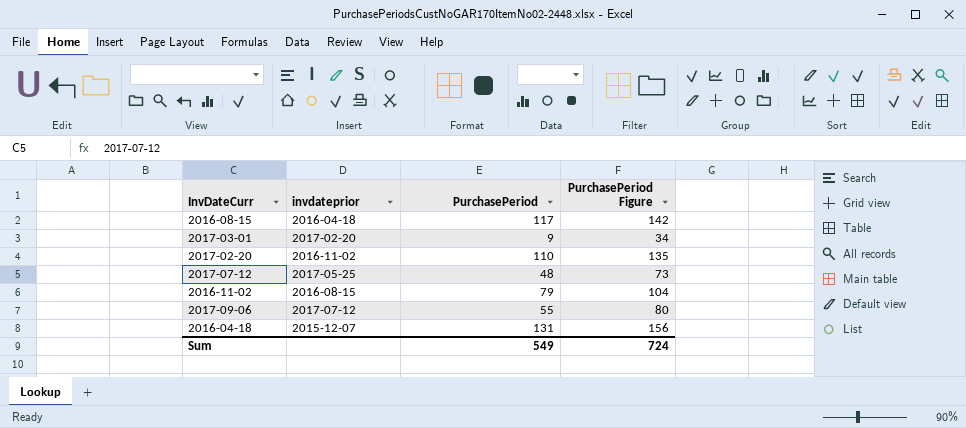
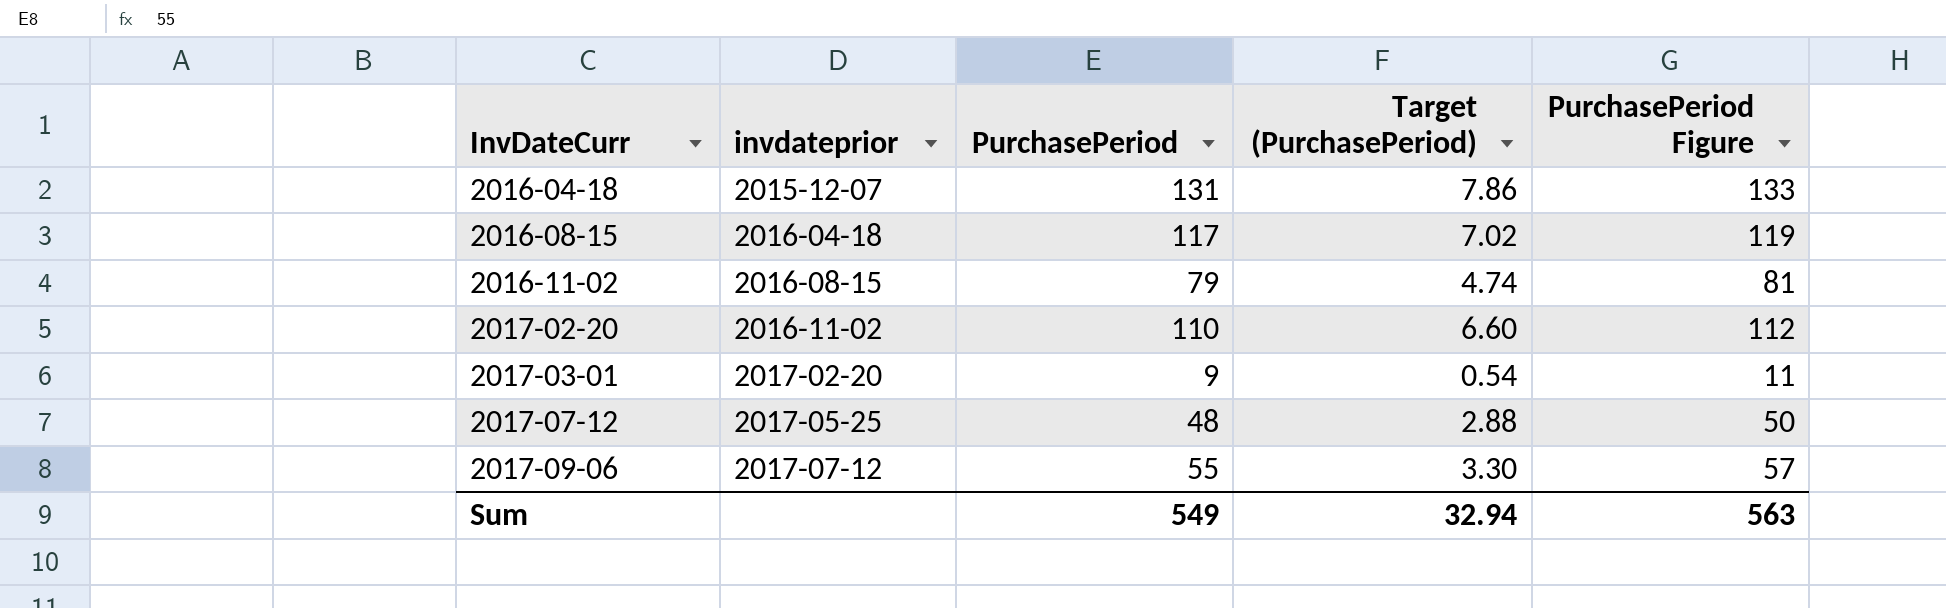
row order: none -> InvDateCurr ascending
column Target (PurchasePeriod) | formula: none -> [PurchasePeriod] * 0.06
column PurchasePeriod Figure | formula: [PurchasePeriod] + 25 -> [PurchasePeriod] + 2
Sum | PurchasePeriod Figure: 724 -> 563

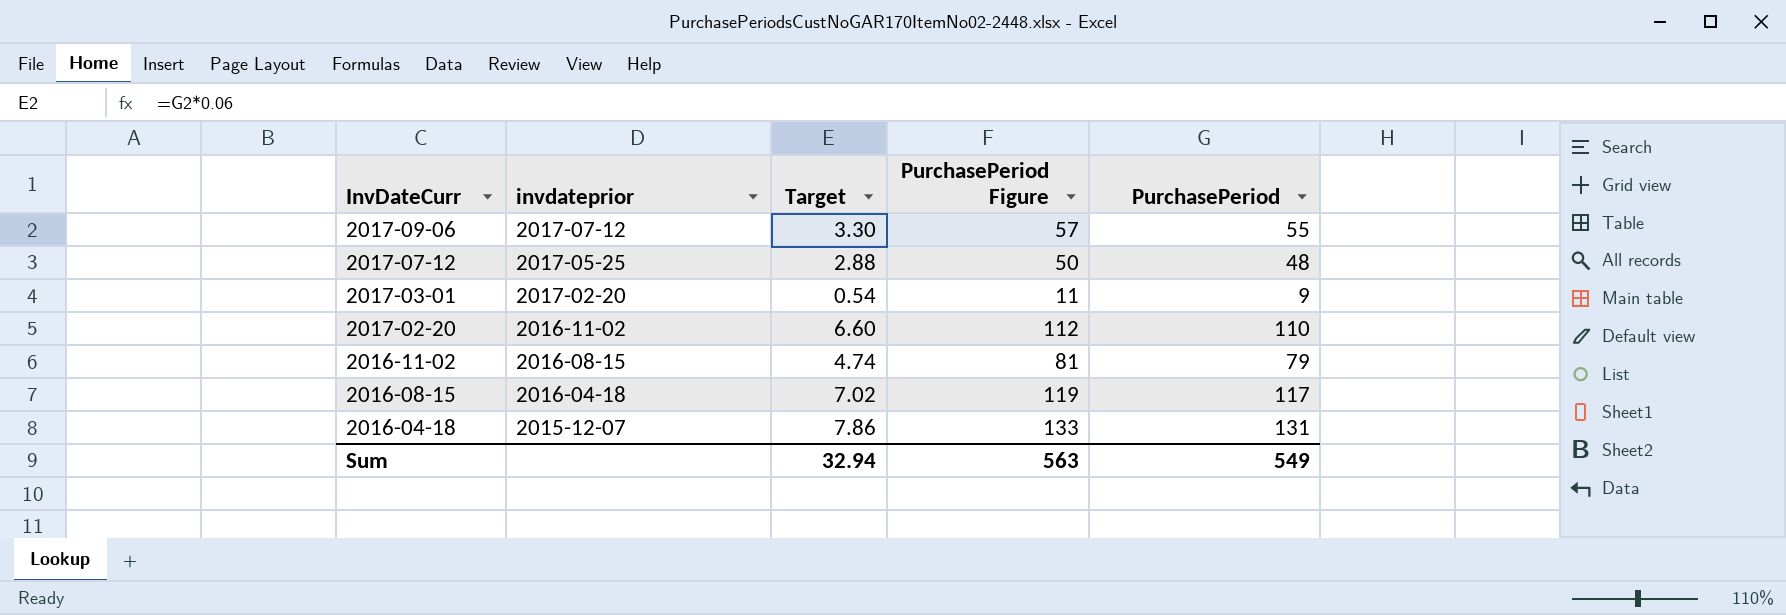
row order: InvDateCurr ascending -> InvDateCurr descending
column name: Target (PurchasePeriod) -> Target
column PurchasePeriod | position: 3 -> 5

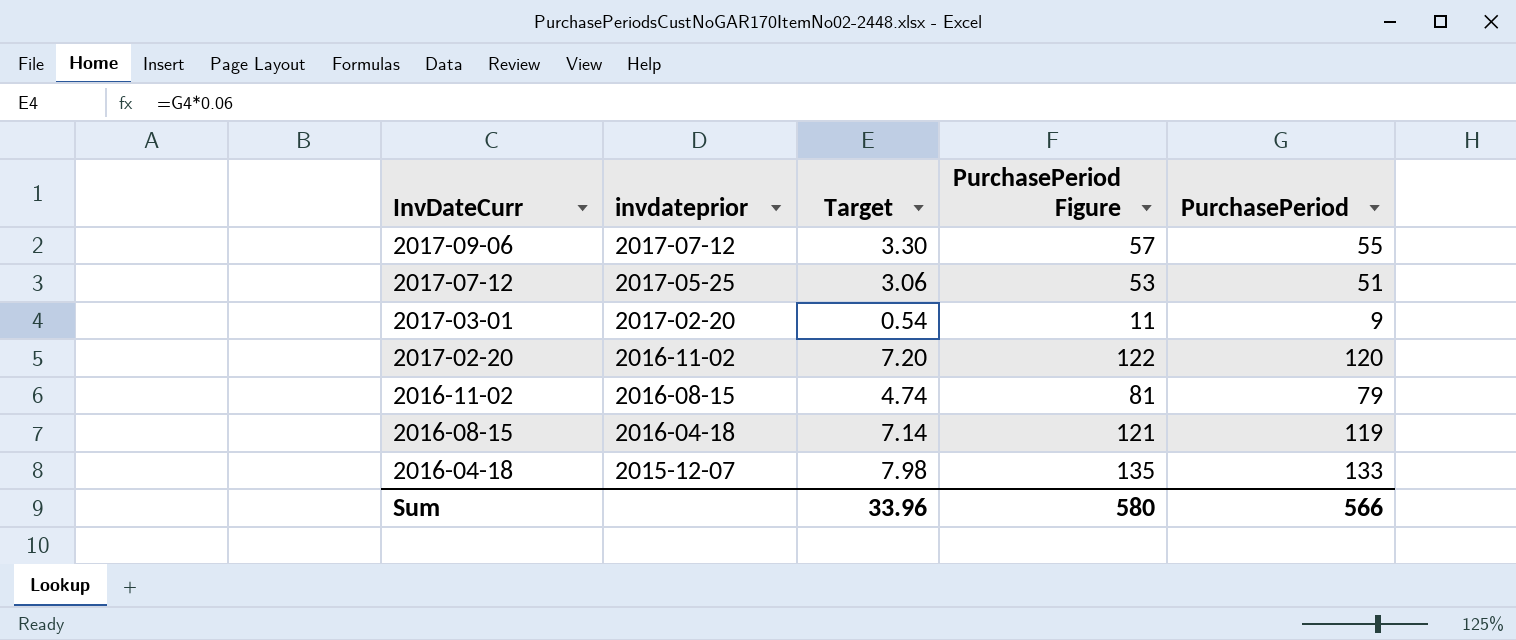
2017-07-12 | Target: 2.88 -> 3.06
2017-07-12 | PurchasePeriod Figure: 50 -> 53
2017-07-12 | PurchasePeriod: 48 -> 51
2017-02-20 | Target: 6.60 -> 7.20
2017-02-20 | PurchasePeriod Figure: 112 -> 122
2017-02-20 | PurchasePeriod: 110 -> 120
2016-08-15 | Target: 7.02 -> 7.14
2016-08-15 | PurchasePeriod Figure: 119 -> 121
2016-08-15 | PurchasePeriod: 117 -> 119
2016-04-18 | Target: 7.86 -> 7.98
2016-04-18 | PurchasePeriod Figure: 133 -> 135
2016-04-18 | PurchasePeriod: 131 -> 133
Sum | Target: 32.94 -> 33.96
Sum | PurchasePeriod Figure: 563 -> 580
Sum | PurchasePeriod: 549 -> 566

